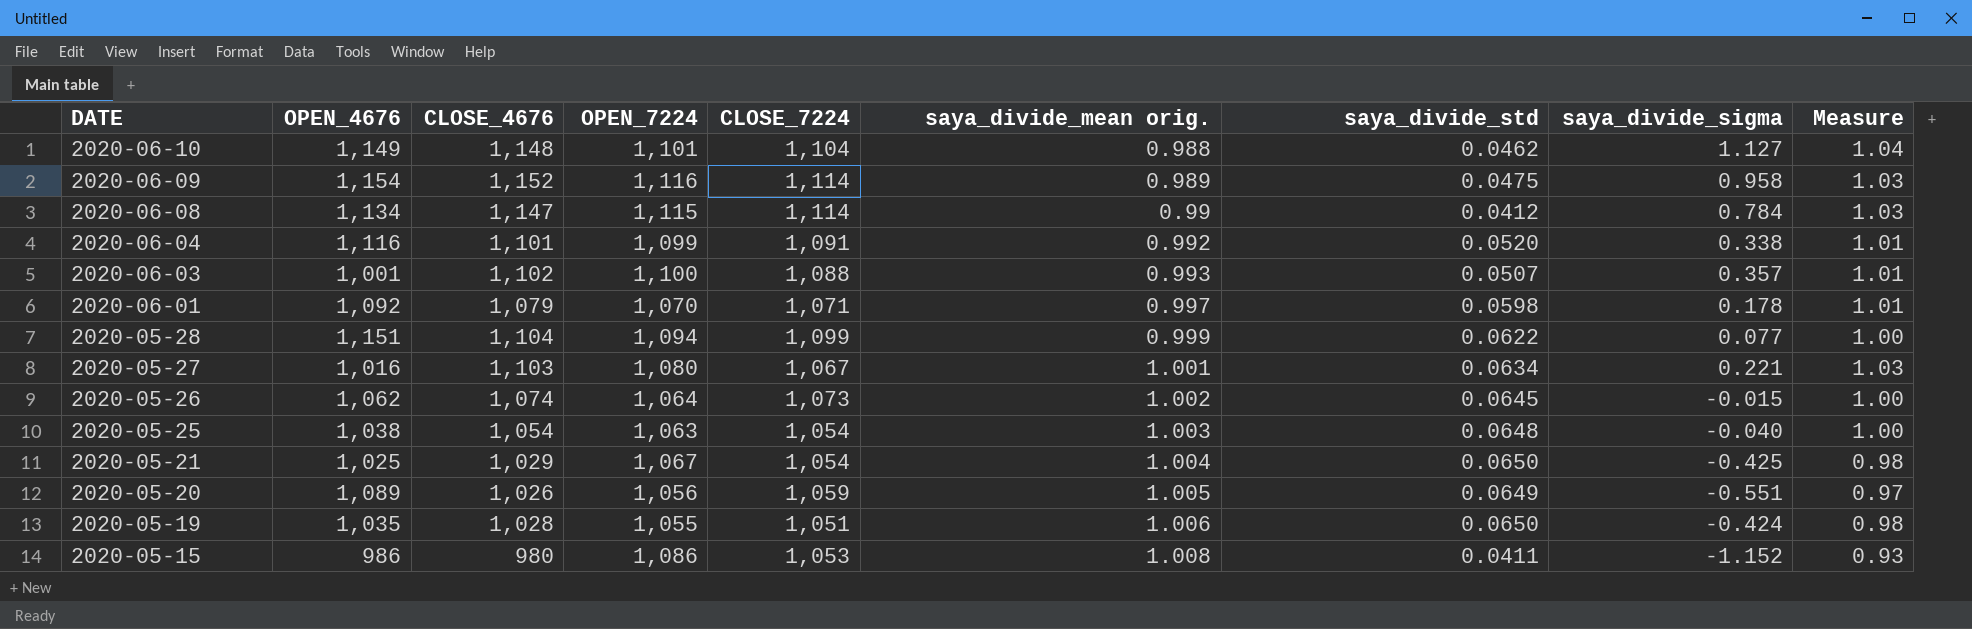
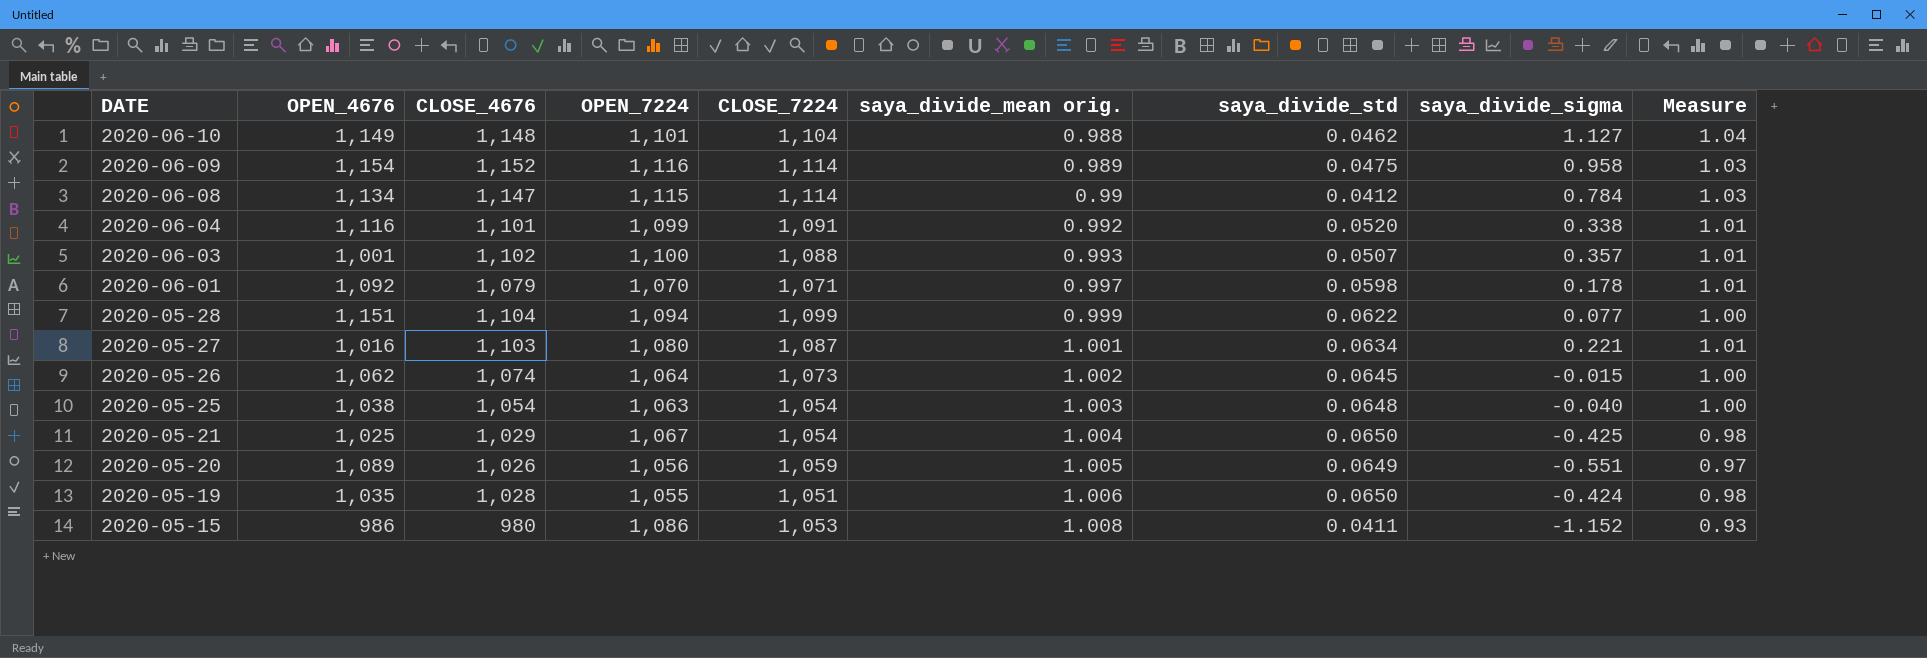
2020-05-27 | CLOSE_7224: 1,067 -> 1,087
2020-05-27 | Measure: 1.03 -> 1.01

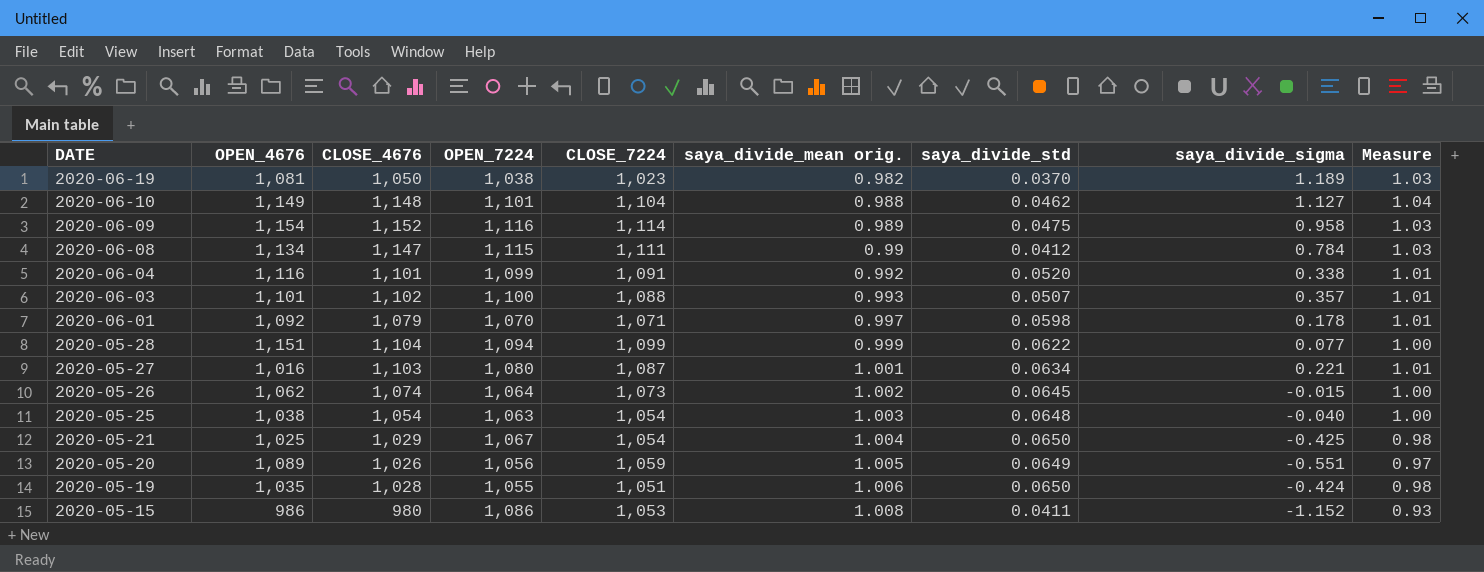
row 2020-06-19: none -> 1,081 | 1,050 | 1,038 | 1,023 | 0.982 | 0.0370 | 1.189 | 1.03
2020-06-08 | CLOSE_7224: 1,114 -> 1,111
2020-06-03 | OPEN_4676: 1,001 -> 1,101

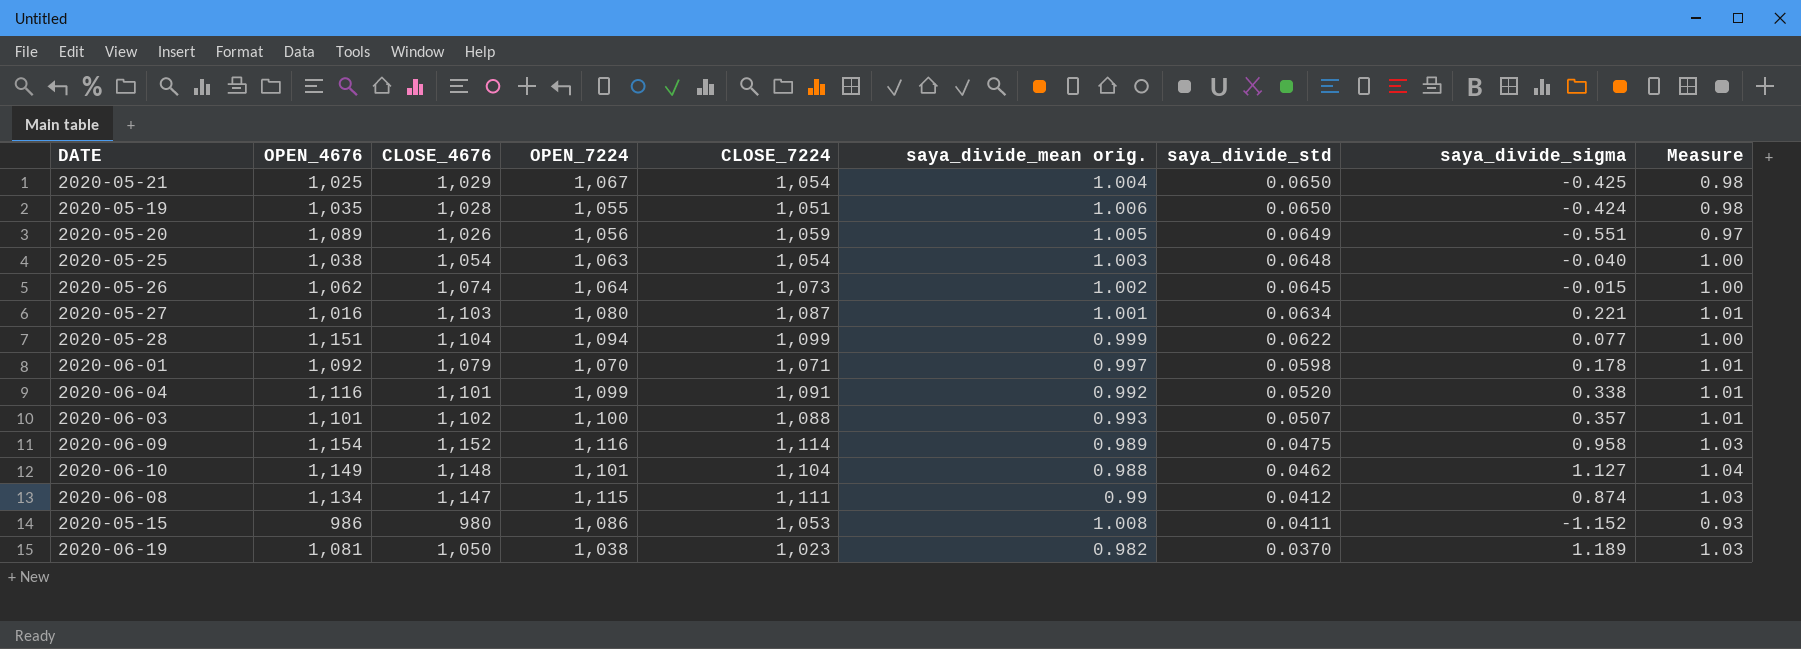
row order: DATE descending -> saya_divide_std descending
2020-06-08 | saya_divide_sigma: 0.784 -> 0.874

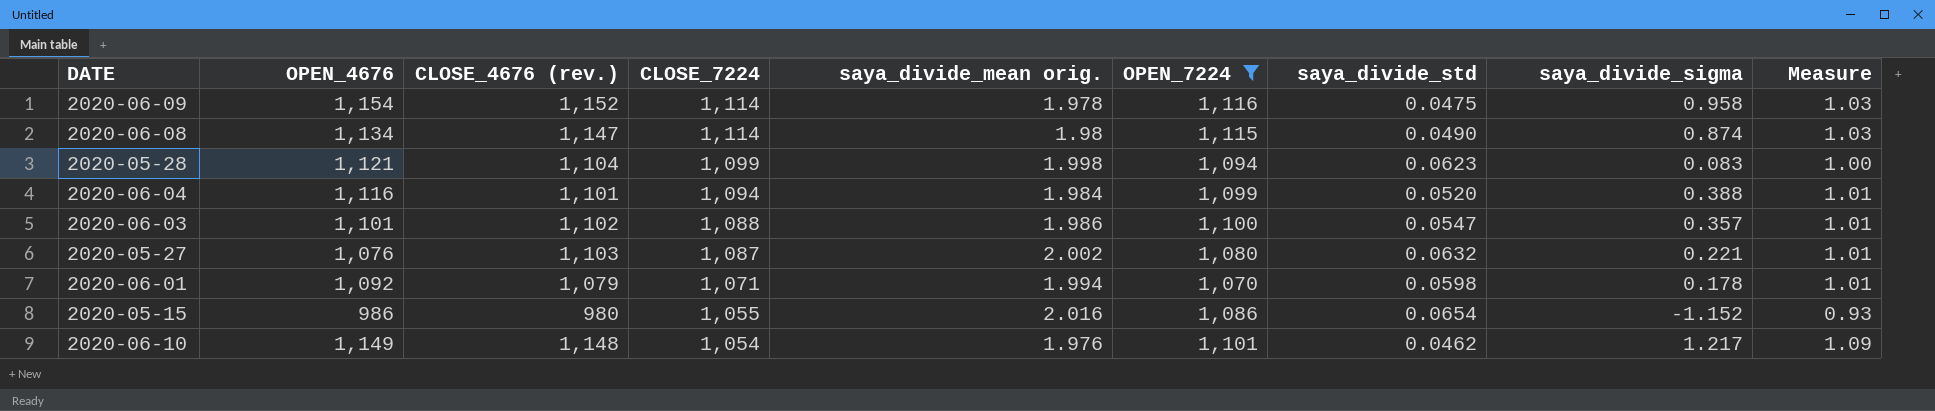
filter: none -> OPEN_7224 >= 1,070
row order: saya_divide_std descending -> CLOSE_7224 descending
column name: CLOSE_4676 -> CLOSE_4676 (rev.)
column OPEN_7224 | position: 4 -> 6
2020-06-09 | saya_divide_mean orig.: 0.989 -> 1.978
2020-06-08 | CLOSE_7224: 1,111 -> 1,114
2020-06-08 | saya_divide_mean orig.: 0.99 -> 1.98
2020-06-08 | saya_divide_std: 0.0412 -> 0.0490
2020-05-28 | OPEN_4676: 1,151 -> 1,121
2020-05-28 | saya_divide_mean orig.: 0.999 -> 1.998
2020-05-28 | saya_divide_std: 0.0622 -> 0.0623
2020-05-28 | saya_divide_sigma: 0.077 -> 0.083
2020-06-04 | CLOSE_7224: 1,091 -> 1,094
2020-06-04 | saya_divide_mean orig.: 0.992 -> 1.984
2020-06-04 | saya_divide_sigma: 0.338 -> 0.388
2020-06-03 | saya_divide_mean orig.: 0.993 -> 1.986
2020-06-03 | saya_divide_std: 0.0507 -> 0.0547
2020-05-27 | OPEN_4676: 1,016 -> 1,076
2020-05-27 | saya_divide_mean orig.: 1.001 -> 2.002
2020-05-27 | saya_divide_std: 0.0634 -> 0.0632
2020-06-01 | saya_divide_mean orig.: 0.997 -> 1.994
2020-05-15 | CLOSE_7224: 1,053 -> 1,055
2020-05-15 | saya_divide_mean orig.: 1.008 -> 2.016
2020-05-15 | saya_divide_std: 0.0411 -> 0.0654
2020-06-10 | CLOSE_7224: 1,104 -> 1,054
2020-06-10 | saya_divide_mean orig.: 0.988 -> 1.976
2020-06-10 | saya_divide_sigma: 1.127 -> 1.217
2020-06-10 | Measure: 1.04 -> 1.09

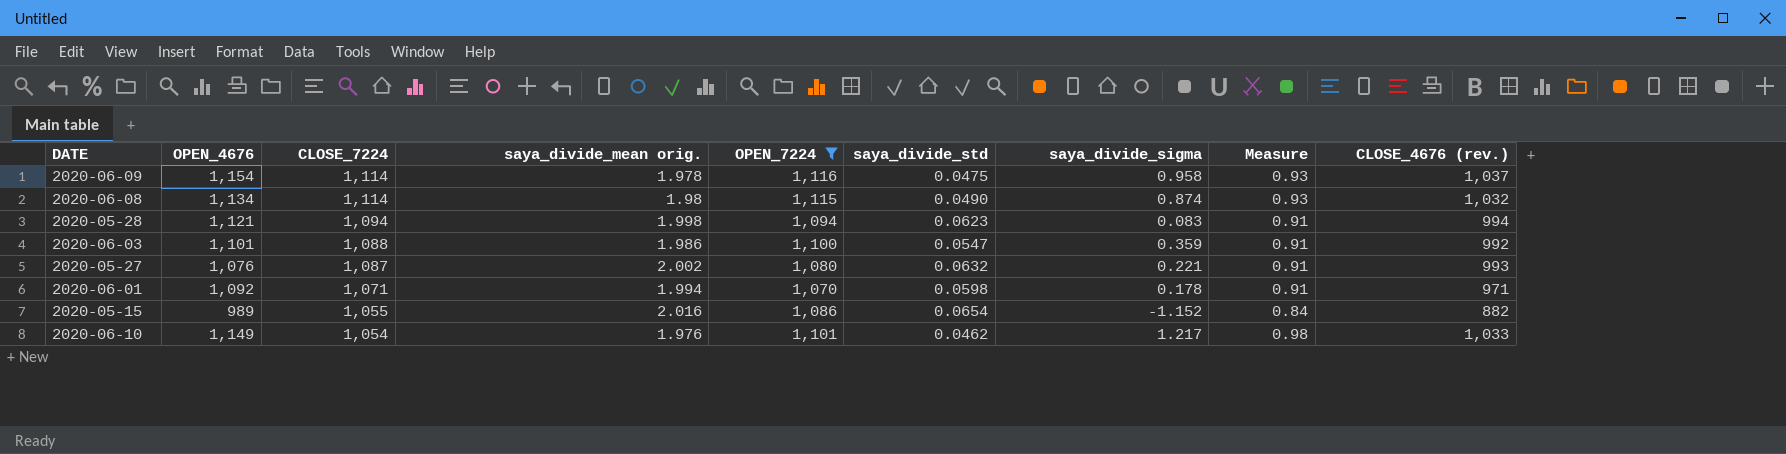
column CLOSE_4676 (rev.) | position: 3 -> 9
row 2020-06-04: 1,116 | 1,101 | 1,094 | 1.984 | 1,099 | 0.0520 | 0.388 | 1.01 -> none
2020-06-09 | Measure: 1.03 -> 0.93
2020-06-09 | CLOSE_4676 (rev.): 1,152 -> 1,037
2020-06-08 | Measure: 1.03 -> 0.93
2020-06-08 | CLOSE_4676 (rev.): 1,147 -> 1,032
2020-05-28 | CLOSE_7224: 1,099 -> 1,094
2020-05-28 | Measure: 1.00 -> 0.91
2020-05-28 | CLOSE_4676 (rev.): 1,104 -> 994
2020-06-03 | saya_divide_sigma: 0.357 -> 0.359
2020-06-03 | Measure: 1.01 -> 0.91
2020-06-03 | CLOSE_4676 (rev.): 1,102 -> 992
2020-05-27 | Measure: 1.01 -> 0.91
2020-05-27 | CLOSE_4676 (rev.): 1,103 -> 993
2020-06-01 | Measure: 1.01 -> 0.91
2020-06-01 | CLOSE_4676 (rev.): 1,079 -> 971
2020-05-15 | OPEN_4676: 986 -> 989
2020-05-15 | Measure: 0.93 -> 0.84
2020-05-15 | CLOSE_4676 (rev.): 980 -> 882
2020-06-10 | Measure: 1.09 -> 0.98
2020-06-10 | CLOSE_4676 (rev.): 1,148 -> 1,033

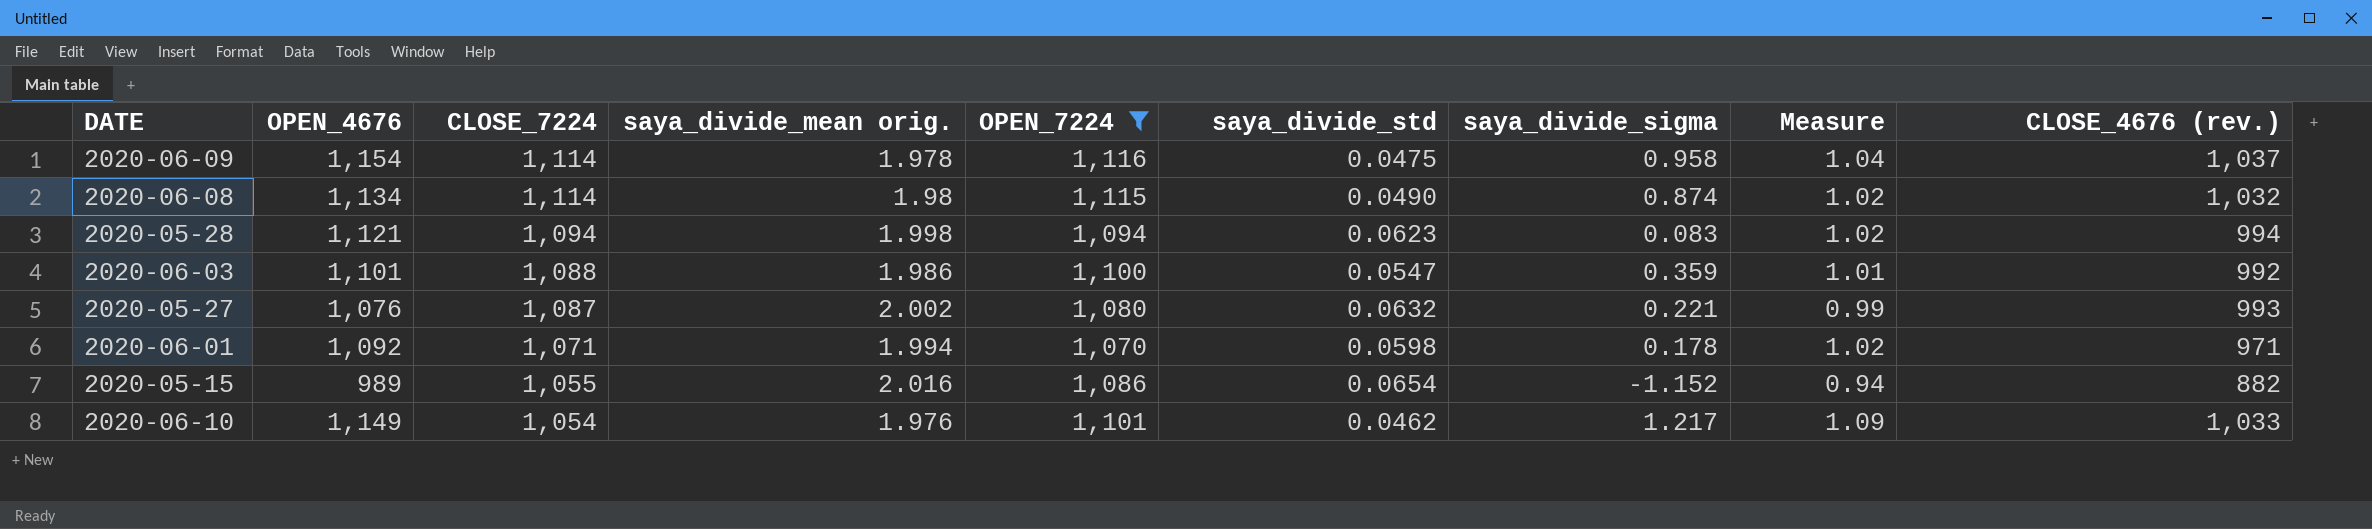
column Measure | formula: [CLOSE_4676 (rev.)] / [CLOSE_7224] -> [OPEN_4676] / [CLOSE_7224]

